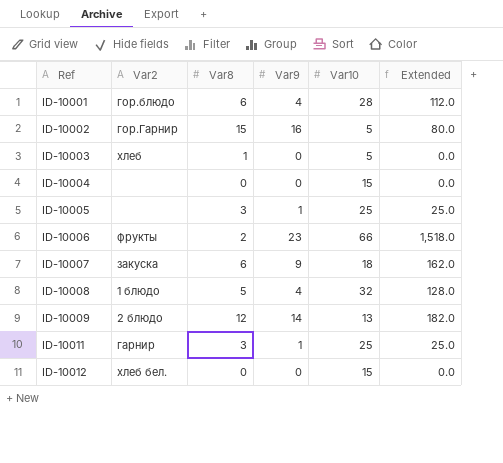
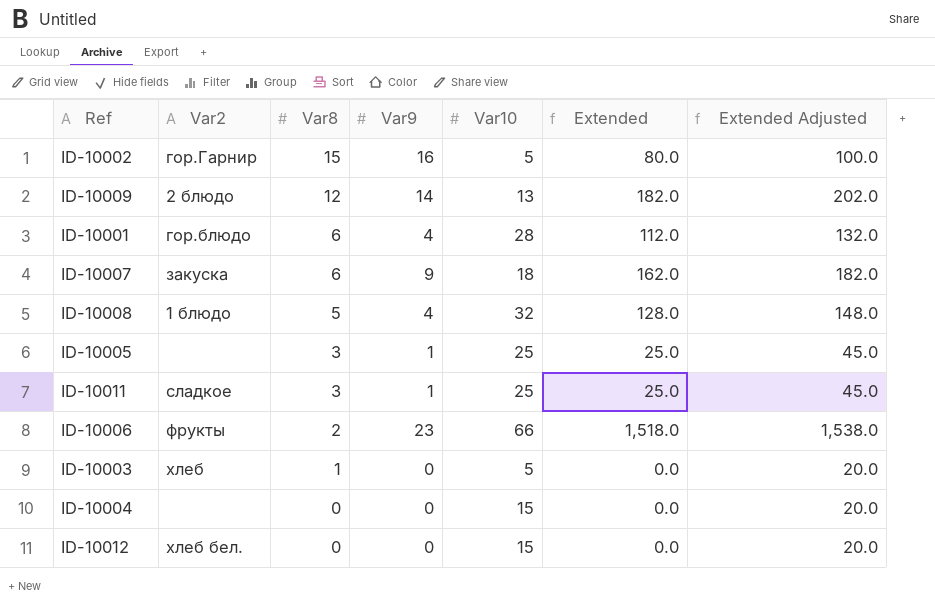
row order: Ref ascending -> Var8 descending
column Extended Adjusted | formula: none -> [Extended] + 20
ID-10011 | Var2: гарнир -> сладкое

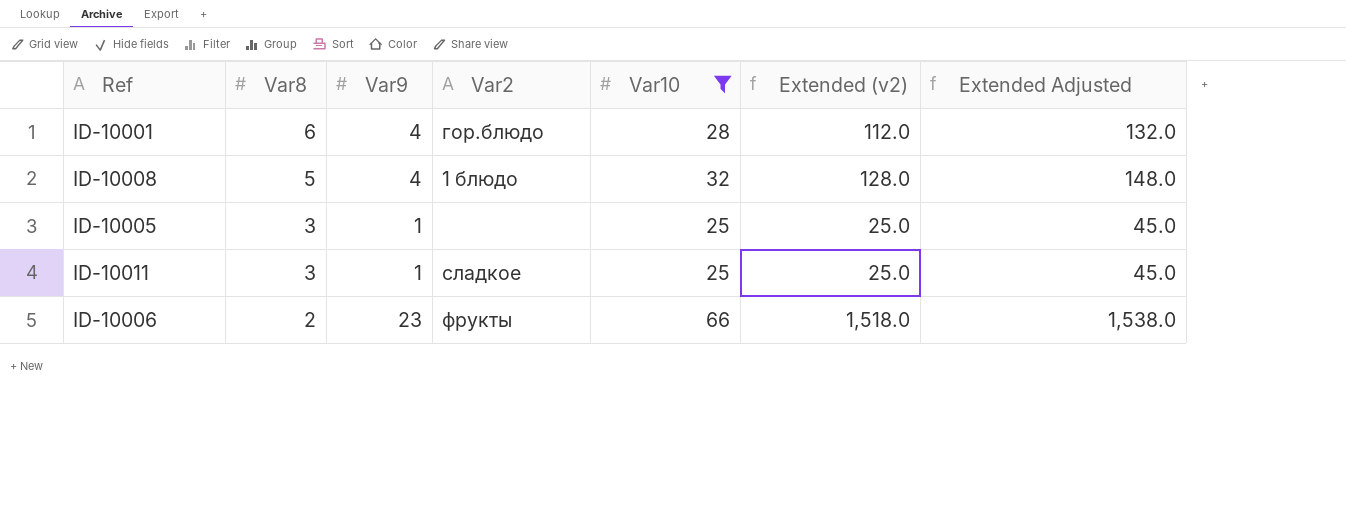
filter: none -> Var10 >= 25
column Var2 | position: 2 -> 4
column name: Extended -> Extended (v2)

